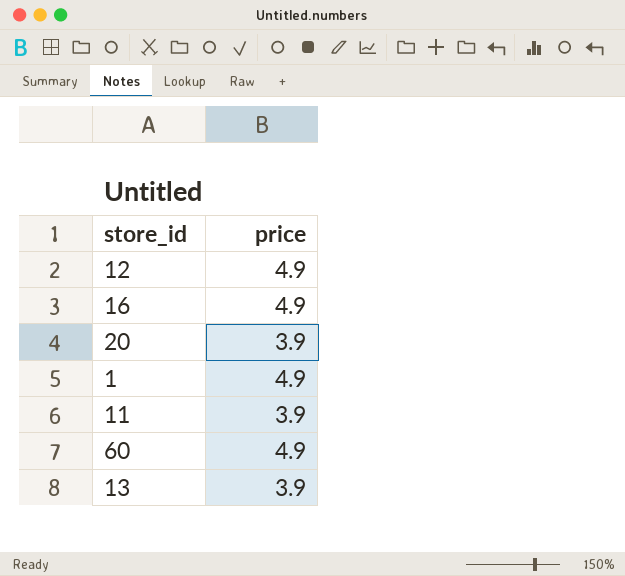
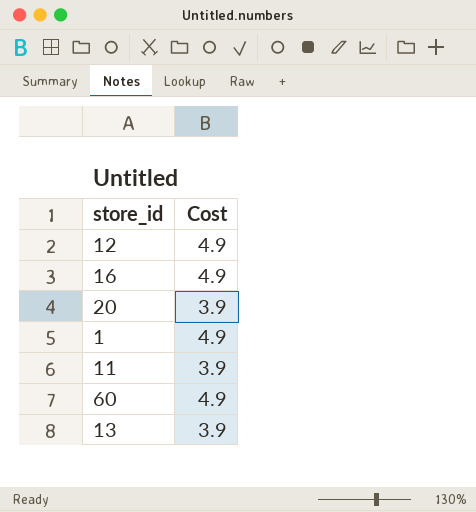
column name: price -> Cost

